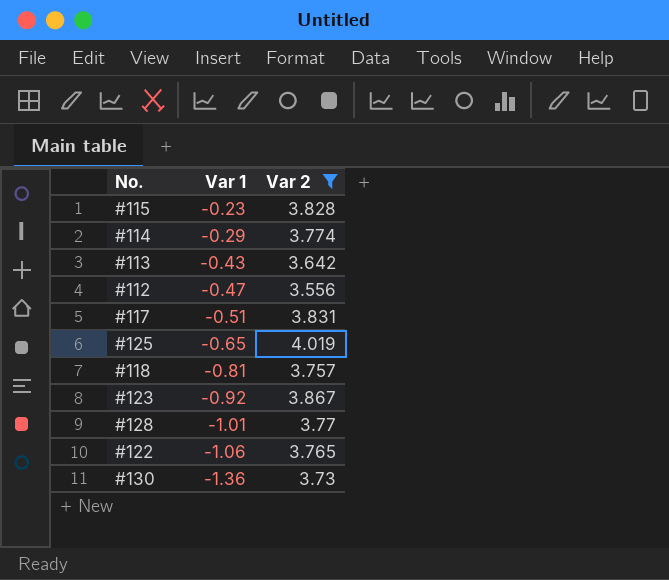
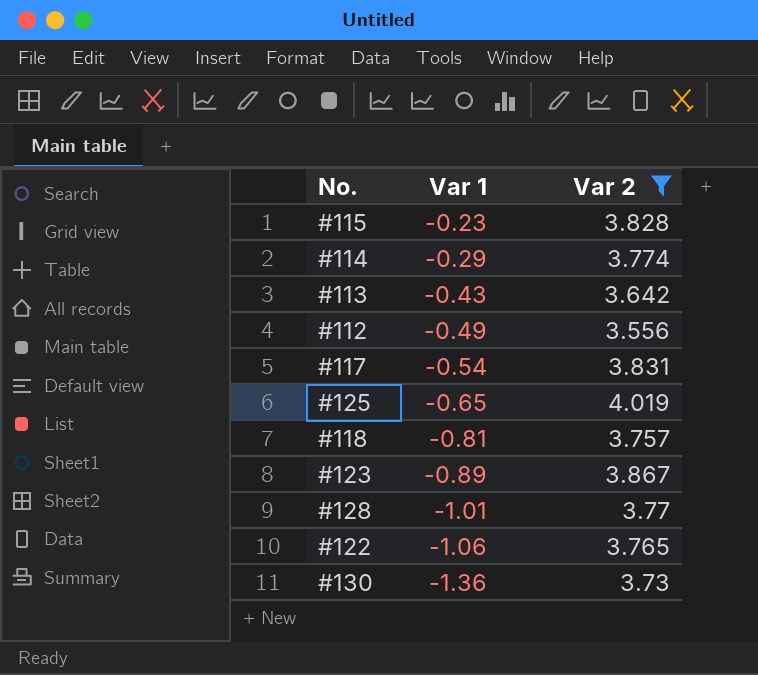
#112 | Var 1: -0.47 -> -0.49
#117 | Var 1: -0.51 -> -0.54
#123 | Var 1: -0.92 -> -0.89

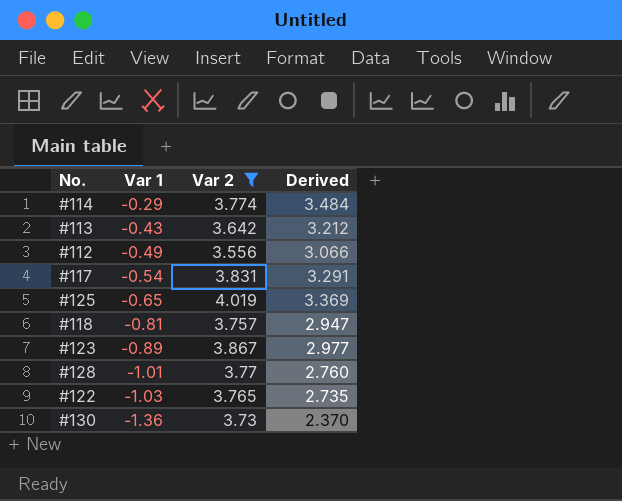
column Derived | formula: none -> [Var 1] + [Var 2]
row #115: -0.23 | 3.828 -> none
#122 | Var 1: -1.06 -> -1.03

